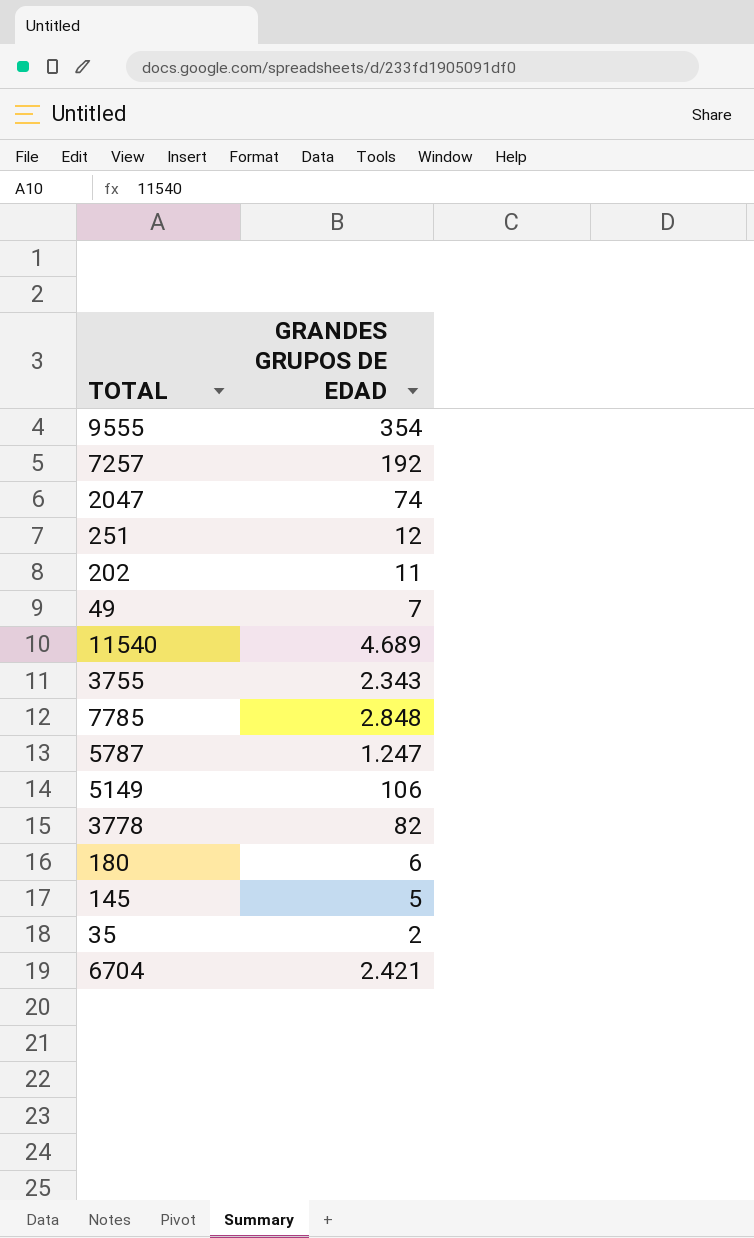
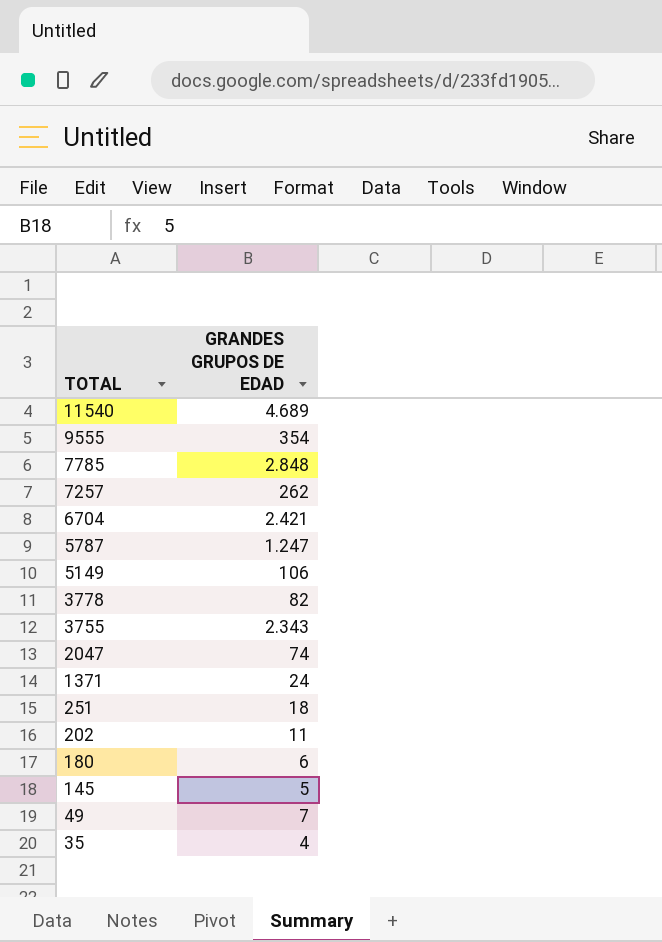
row order: none -> TOTAL descending
7257 | GRANDES GRUPOS DE EDAD: 192 -> 262
row 1371: none -> 24
251 | GRANDES GRUPOS DE EDAD: 12 -> 18
35 | GRANDES GRUPOS DE EDAD: 2 -> 4

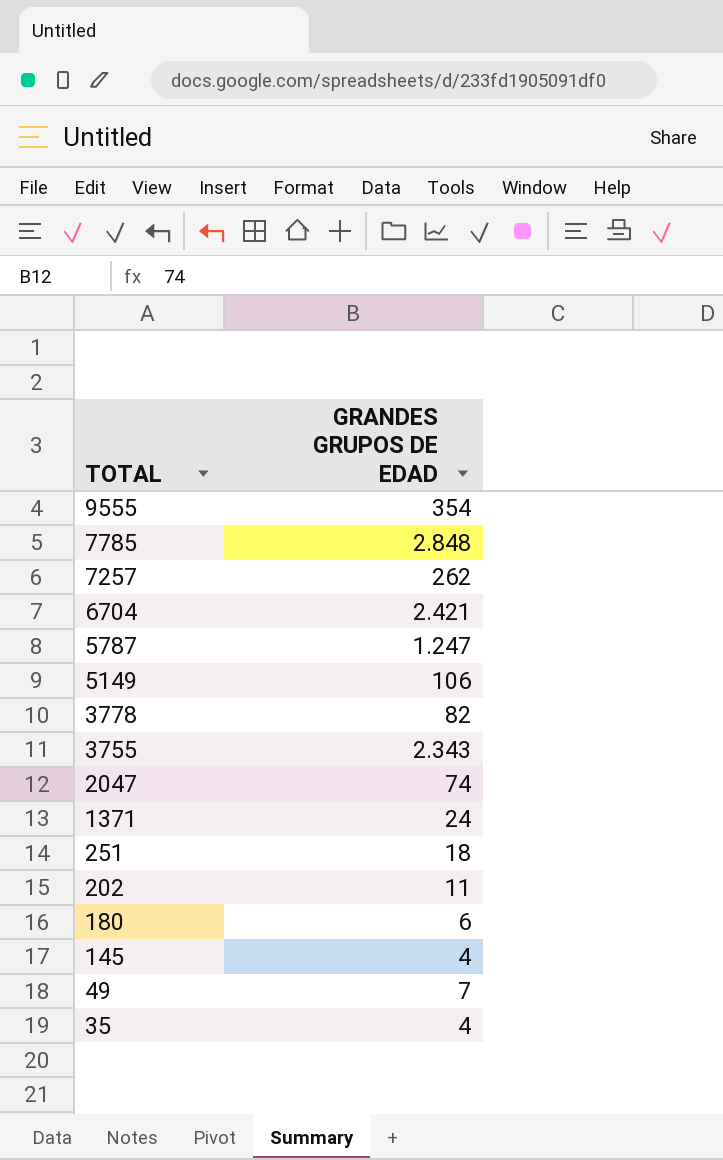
row 11540: 4.689 -> none
145 | GRANDES GRUPOS DE EDAD: 5 -> 4

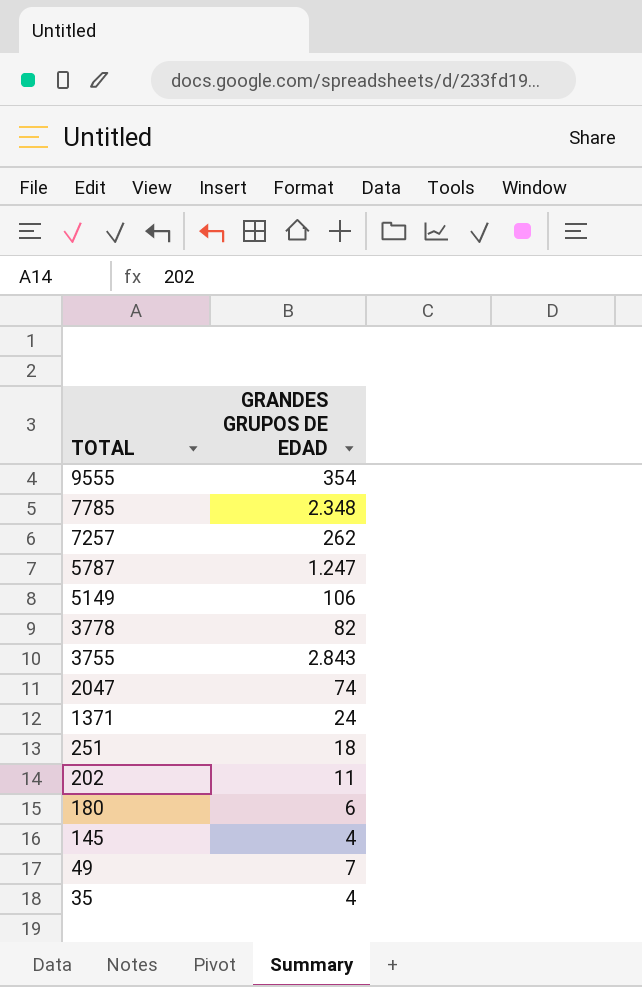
row 6704: 2.421 -> none
7785 | GRANDES GRUPOS DE EDAD: 2.848 -> 2.348
3755 | GRANDES GRUPOS DE EDAD: 2.343 -> 2.843

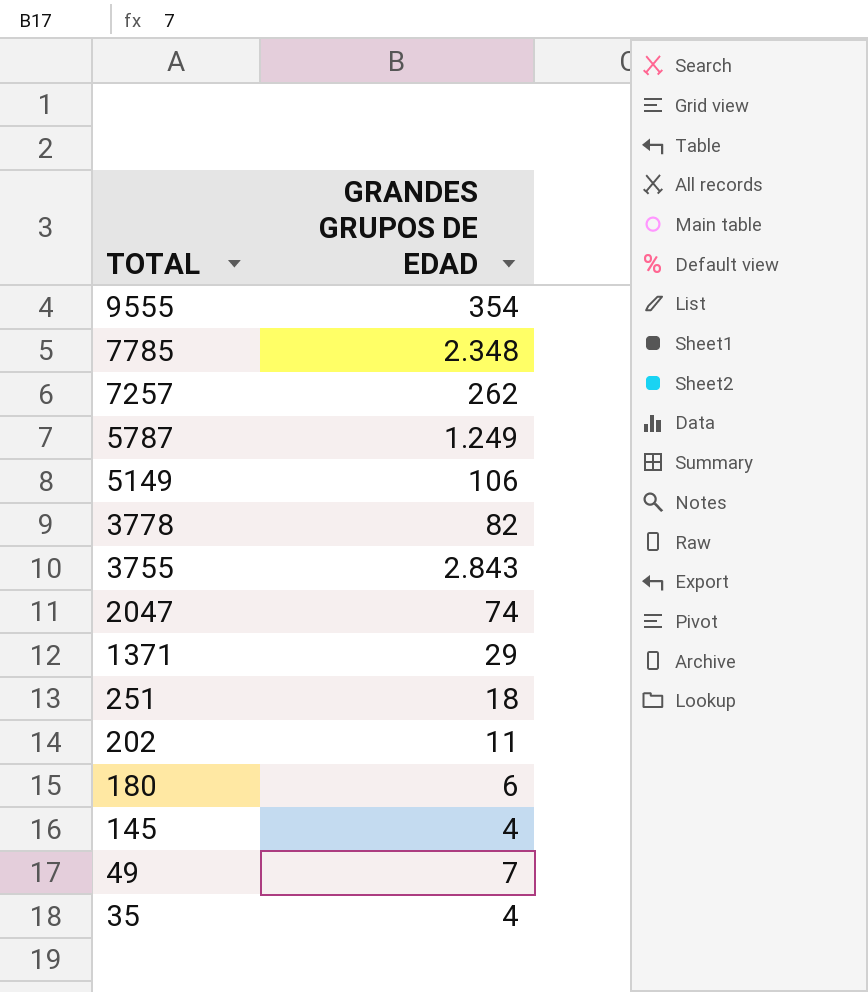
5787 | GRANDES GRUPOS DE EDAD: 1.247 -> 1.249
1371 | GRANDES GRUPOS DE EDAD: 24 -> 29

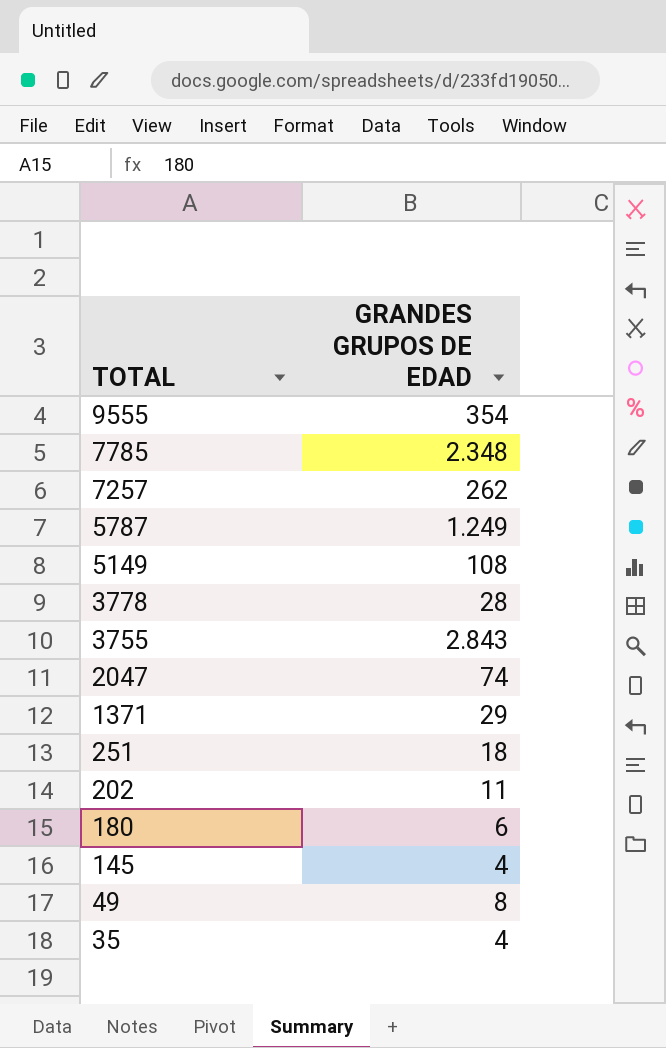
5149 | GRANDES GRUPOS DE EDAD: 106 -> 108
3778 | GRANDES GRUPOS DE EDAD: 82 -> 28
49 | GRANDES GRUPOS DE EDAD: 7 -> 8

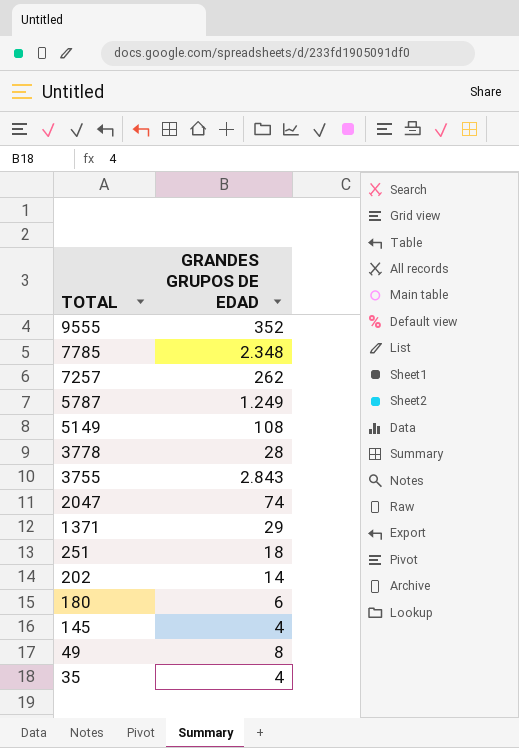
9555 | GRANDES GRUPOS DE EDAD: 354 -> 352
202 | GRANDES GRUPOS DE EDAD: 11 -> 14

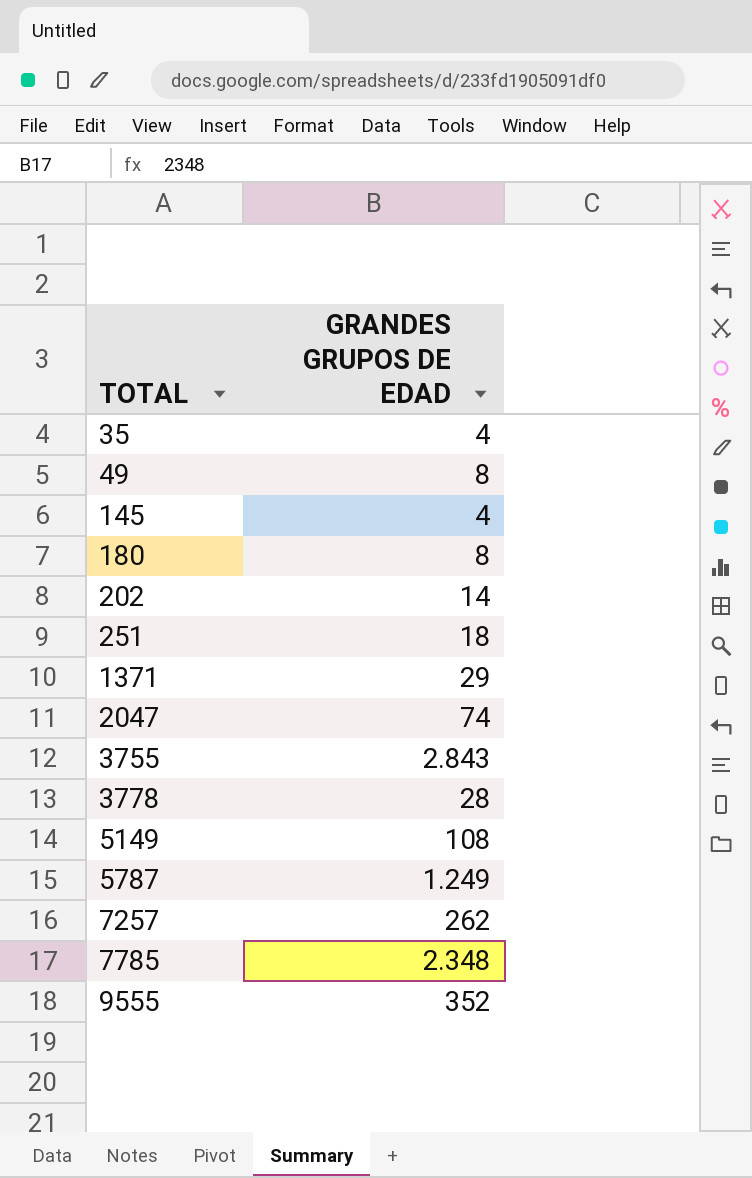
row order: TOTAL descending -> TOTAL ascending
180 | GRANDES GRUPOS DE EDAD: 6 -> 8

